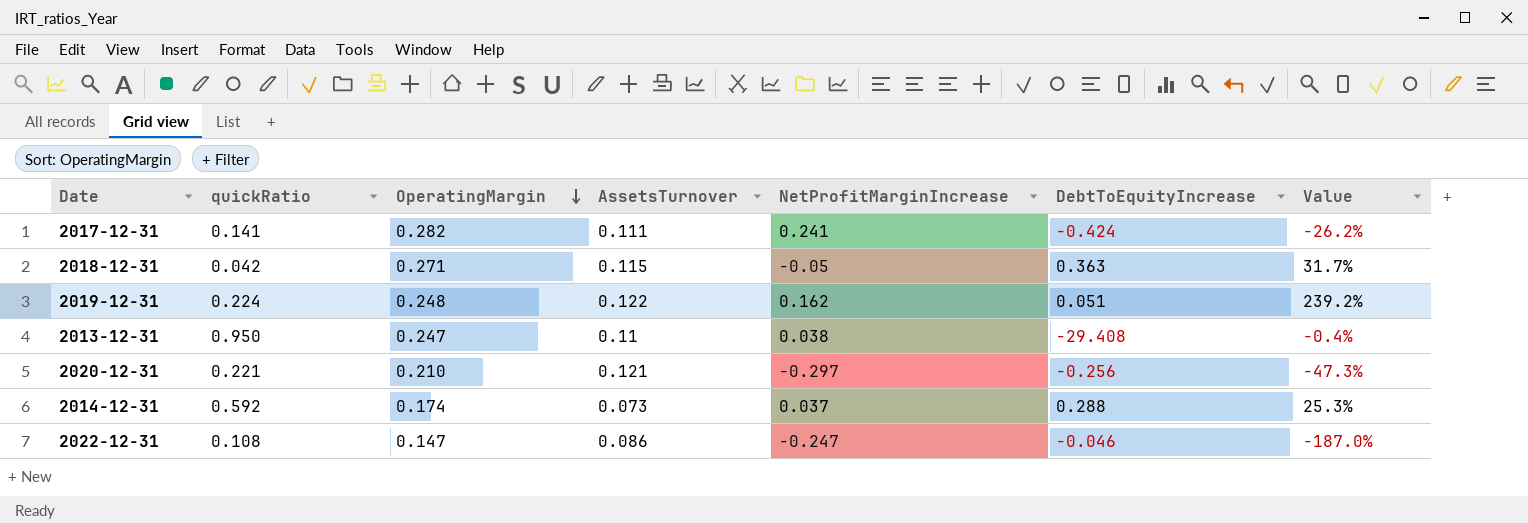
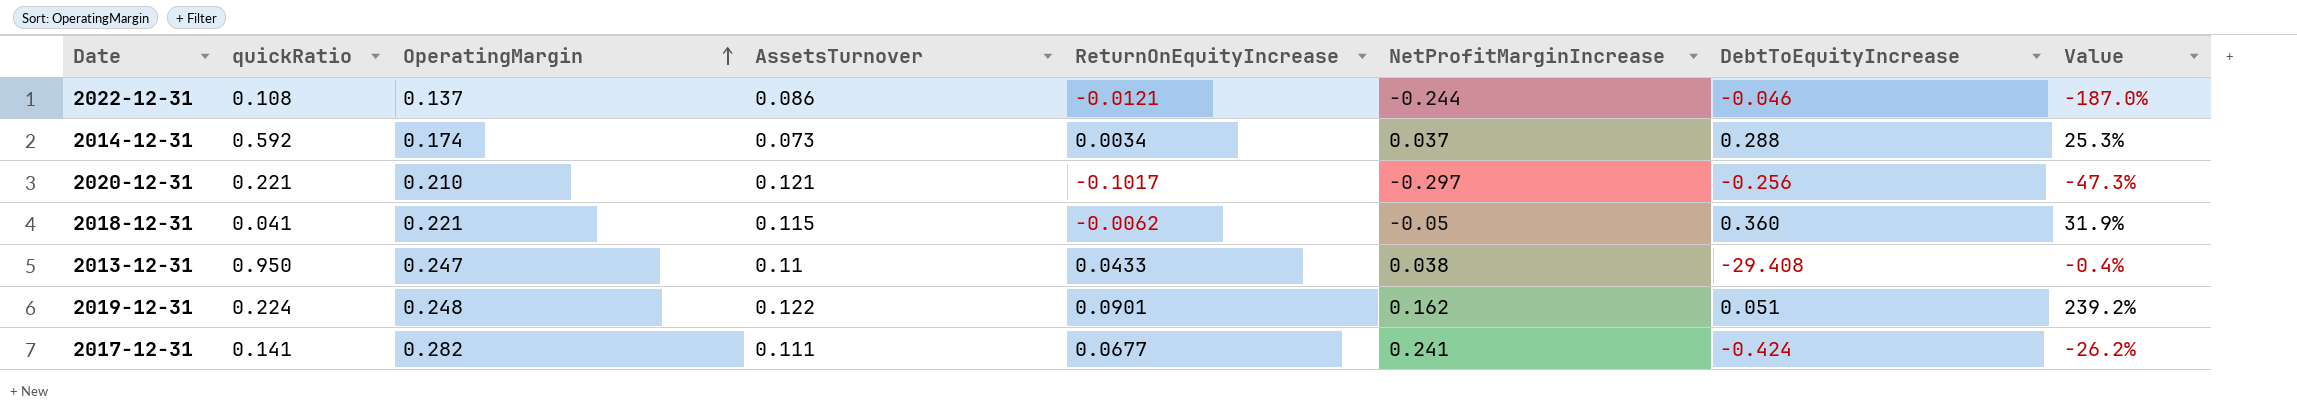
row order: OperatingMargin descending -> OperatingMargin ascending
column ReturnOnEquityIncrease | position: none -> 5
2022-12-31 | OperatingMargin: 0.147 -> 0.137
2022-12-31 | NetProfitMarginIncrease: -0.247 -> -0.244
2018-12-31 | quickRatio: 0.042 -> 0.041
2018-12-31 | OperatingMargin: 0.271 -> 0.221
2018-12-31 | DebtToEquityIncrease: 0.363 -> 0.360
2018-12-31 | Value: 31.7% -> 31.9%

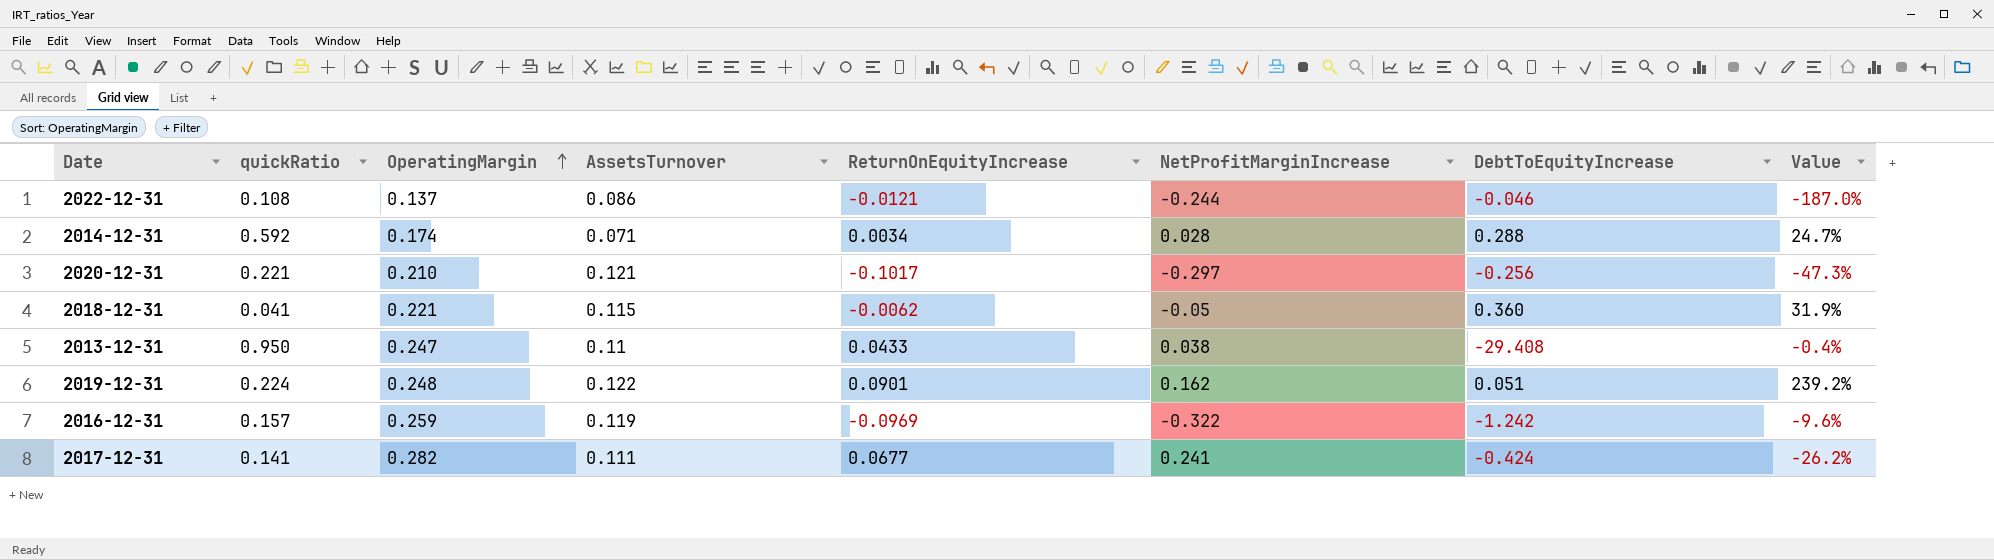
2014-12-31 | AssetsTurnover: 0.073 -> 0.071
2014-12-31 | NetProfitMarginIncrease: 0.037 -> 0.028
2014-12-31 | Value: 25.3% -> 24.7%
row 2016-12-31: none -> 0.157 | 0.259 | 0.119 | -0.0969 | -0.322 | -1.242 | -9.6%

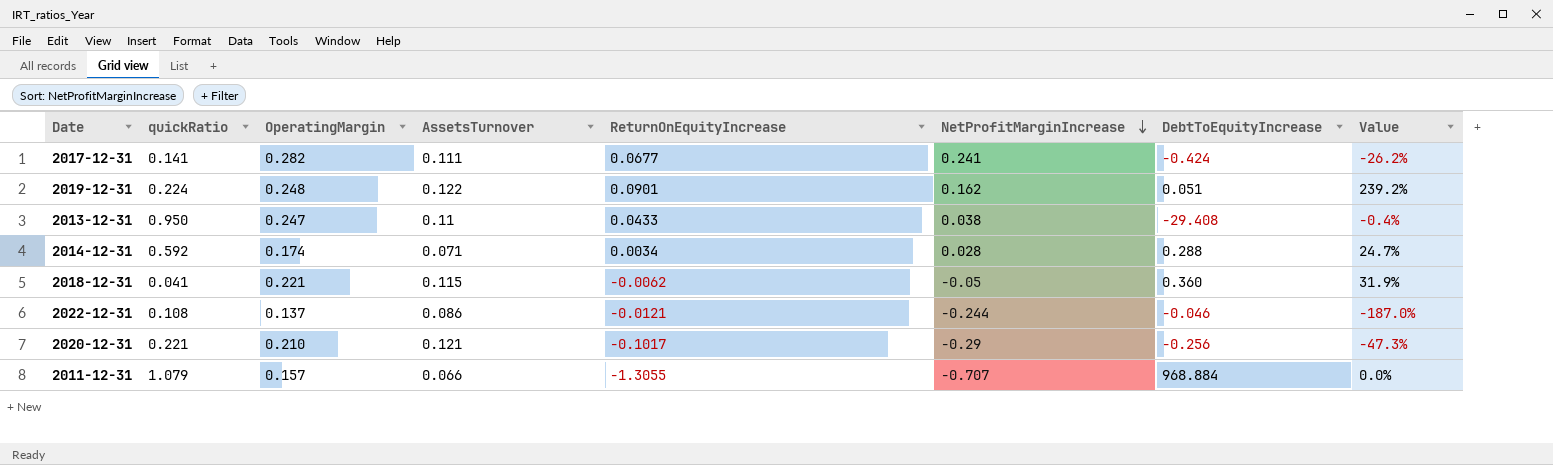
row order: OperatingMargin ascending -> NetProfitMarginIncrease descending
row 2016-12-31: 0.157 | 0.259 | 0.119 | -0.0969 | -0.322 | -1.242 | -9.6% -> none
2020-12-31 | NetProfitMarginIncrease: -0.297 -> -0.29
row 2011-12-31: none -> 1.079 | 0.157 | 0.066 | -1.3055 | -0.707 | 968.884 | 0.0%

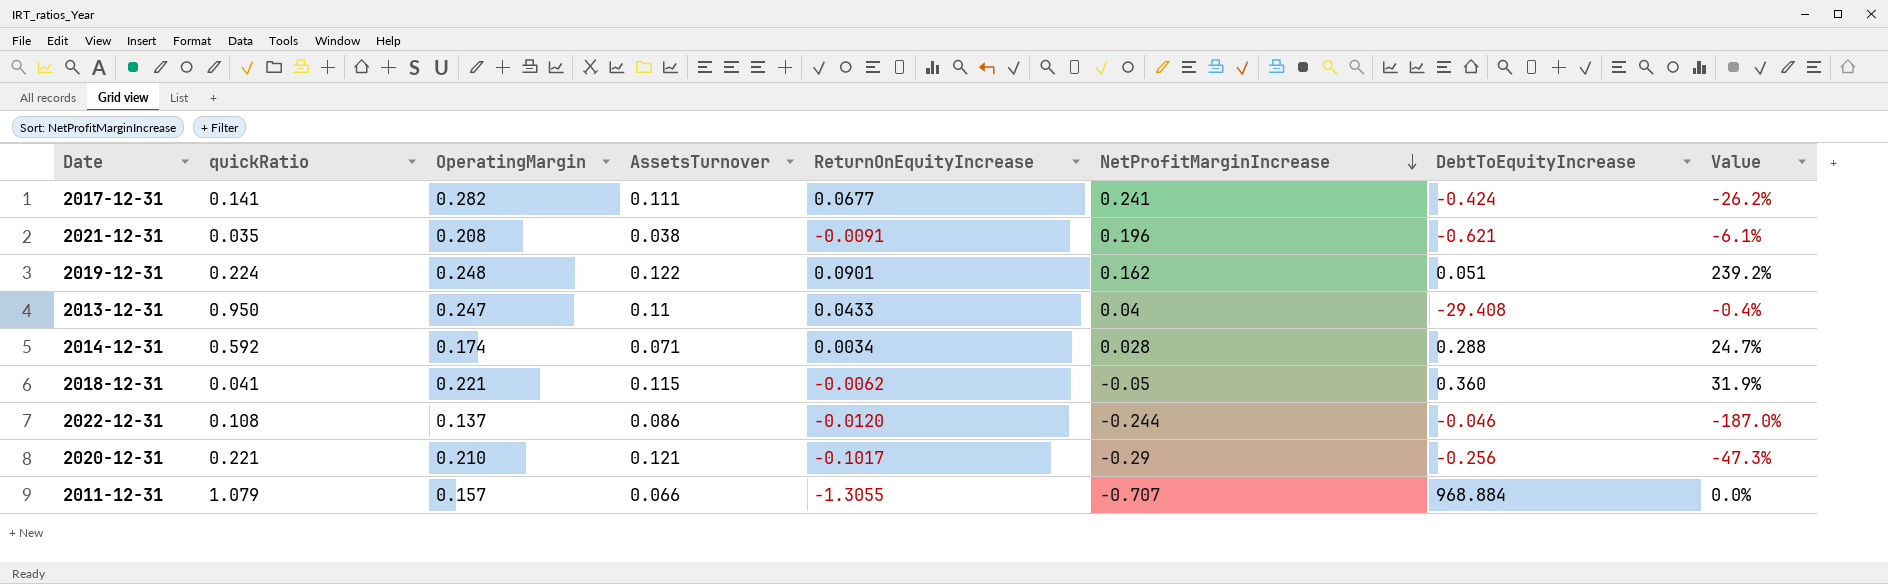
row 2021-12-31: none -> 0.035 | 0.208 | 0.038 | -0.0091 | 0.196 | -0.621 | -6.1%
2013-12-31 | NetProfitMarginIncrease: 0.038 -> 0.04
2022-12-31 | ReturnOnEquityIncrease: -0.0121 -> -0.0120

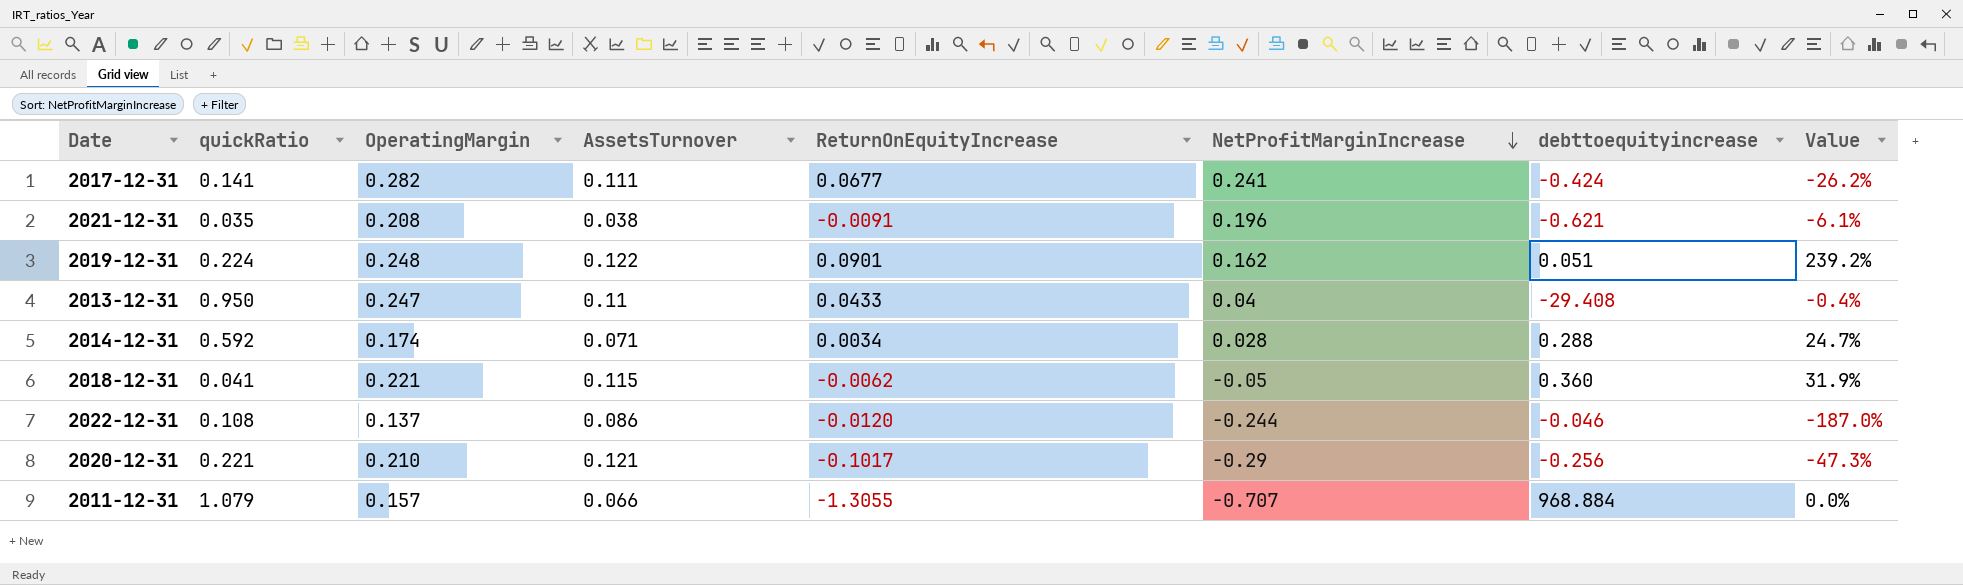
column name: DebtToEquityIncrease -> debttoequityincrease

